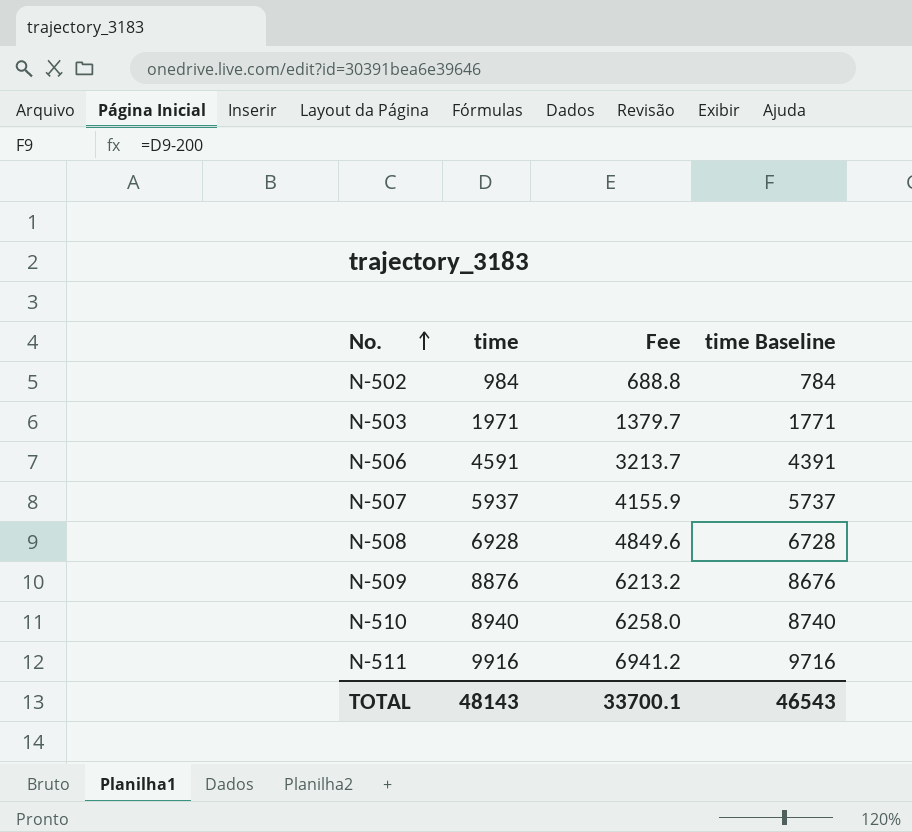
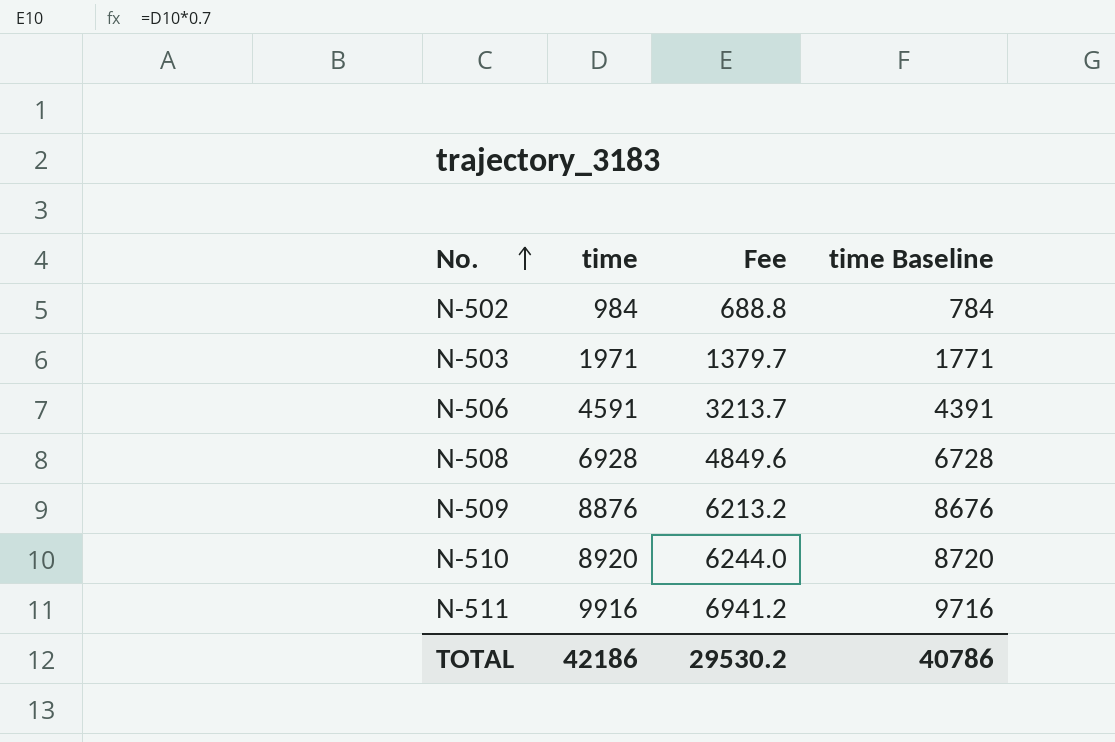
row N-507: 5937 | 4155.9 | 5737 -> none
N-510 | time: 8940 -> 8920
N-510 | Fee: 6258.0 -> 6244.0
N-510 | time Baseline: 8740 -> 8720
TOTAL | time: 48143 -> 42186
TOTAL | Fee: 33700.1 -> 29530.2
TOTAL | time Baseline: 46543 -> 40786

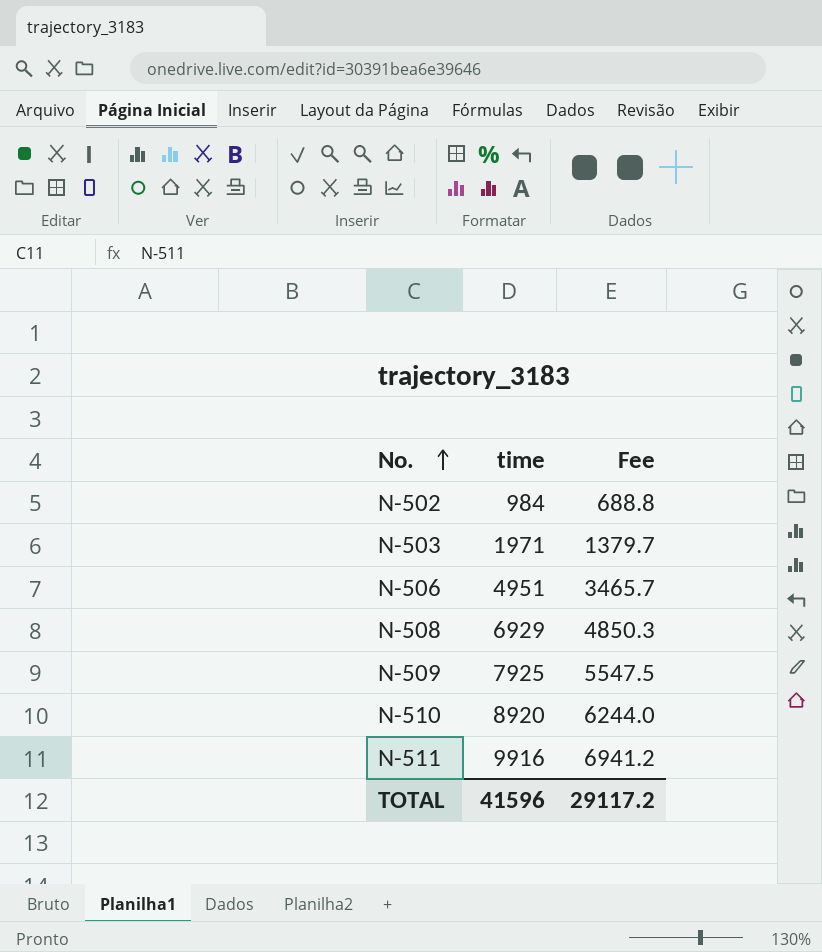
column time Baseline | formula: [time] - 200 -> none
N-506 | time: 4591 -> 4951
N-506 | Fee: 3213.7 -> 3465.7
N-508 | time: 6928 -> 6929
N-508 | Fee: 4849.6 -> 4850.3
N-509 | time: 8876 -> 7925
N-509 | Fee: 6213.2 -> 5547.5
TOTAL | time: 42186 -> 41596
TOTAL | Fee: 29530.2 -> 29117.2

